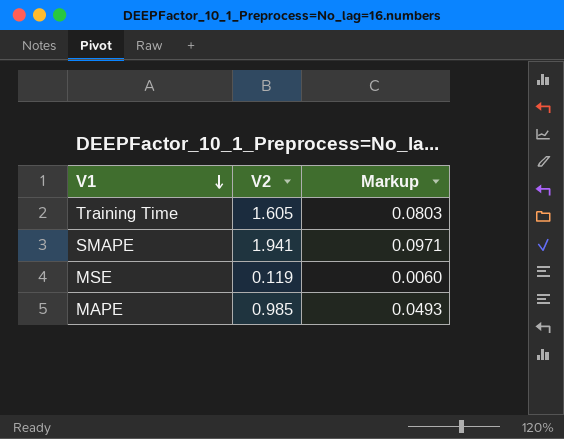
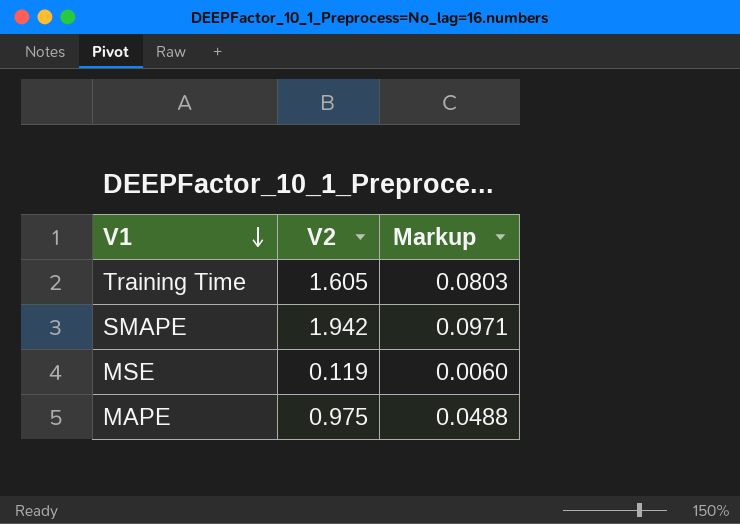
SMAPE | V2: 1.941 -> 1.942
MAPE | V2: 0.985 -> 0.975
MAPE | Markup: 0.0493 -> 0.0488

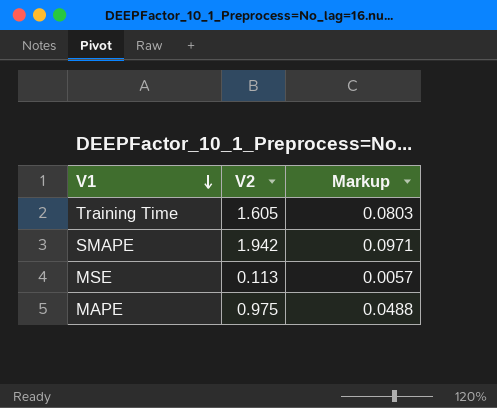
MSE | V2: 0.119 -> 0.113
MSE | Markup: 0.0060 -> 0.0057

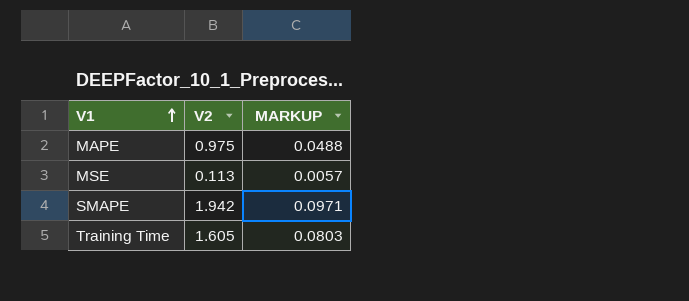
row order: V1 descending -> V1 ascending
column name: Markup -> MARKUP

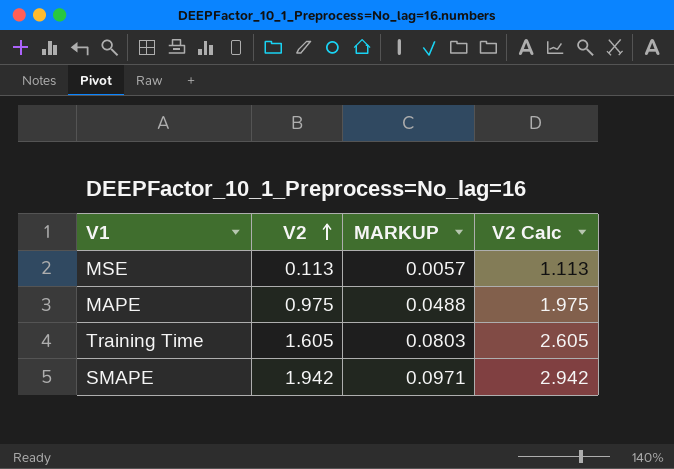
row order: V1 ascending -> V2 ascending
column V2 Calc | formula: none -> [V2] + 1

